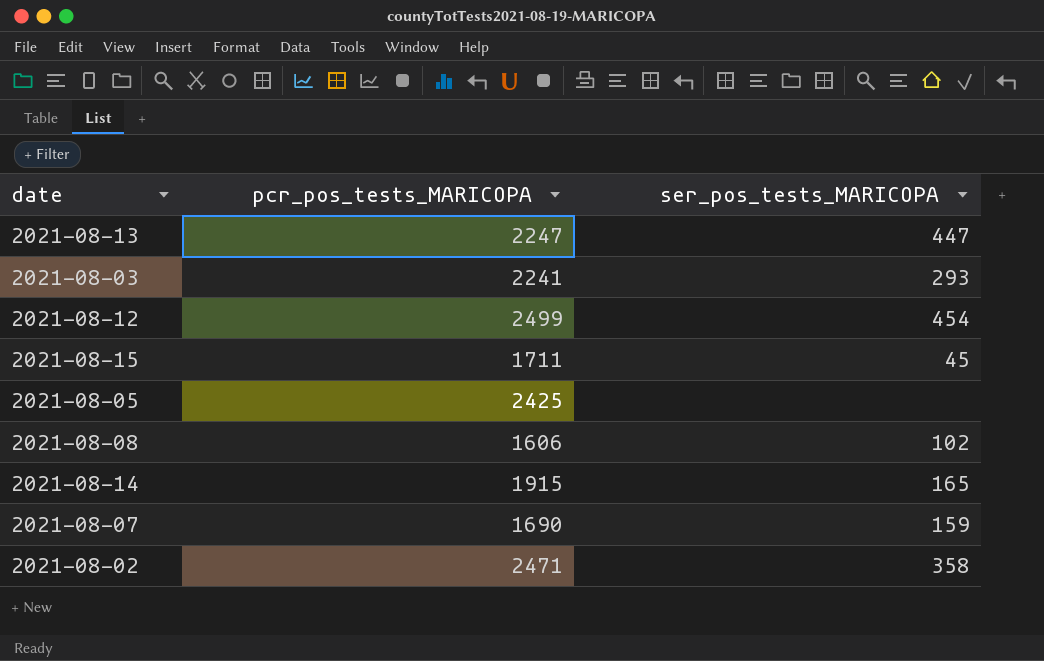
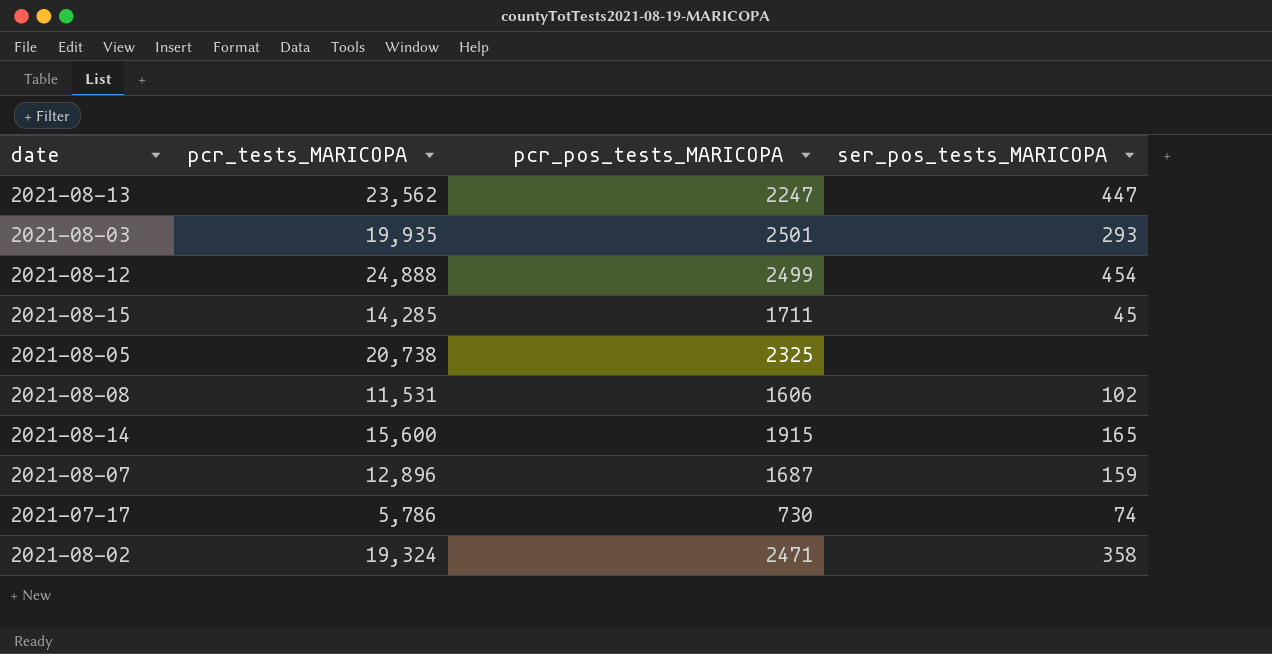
column pcr_tests_MARICOPA | position: none -> 2
2021-08-03 | pcr_pos_tests_MARICOPA: 2241 -> 2501
2021-08-05 | pcr_pos_tests_MARICOPA: 2425 -> 2325
2021-08-07 | pcr_pos_tests_MARICOPA: 1690 -> 1687
row 2021-07-17: none -> 5,786 | 730 | 74

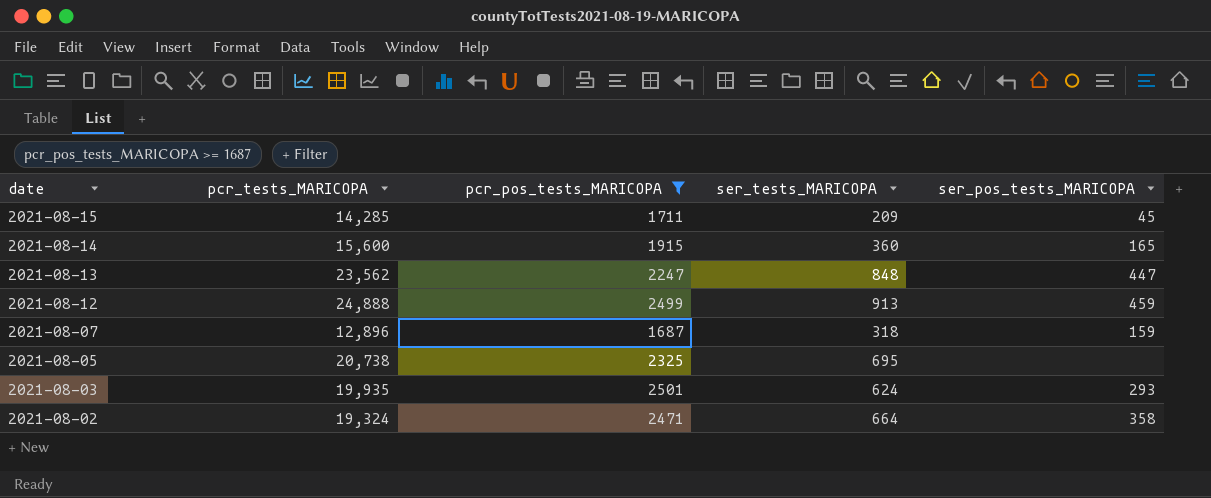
filter: none -> pcr_pos_tests_MARICOPA >= 1687
row order: none -> date descending
column ser_tests_MARICOPA | position: none -> 4
2021-08-12 | ser_pos_tests_MARICOPA: 454 -> 459

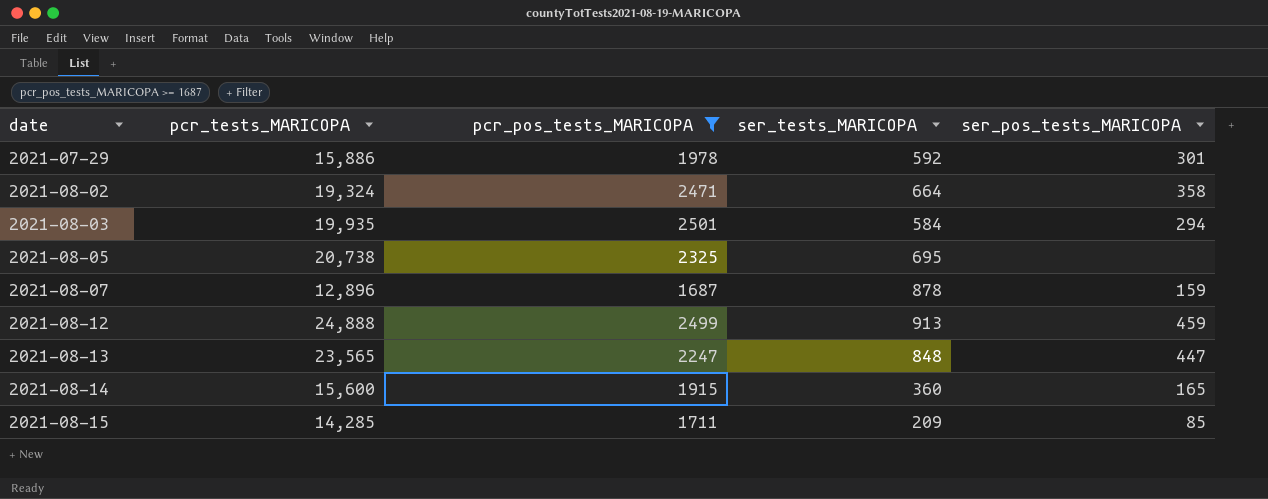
row order: date descending -> date ascending
row 2021-07-29: none -> 15,886 | 1978 | 592 | 301
2021-08-03 | ser_tests_MARICOPA: 624 -> 584
2021-08-03 | ser_pos_tests_MARICOPA: 293 -> 294
2021-08-07 | ser_tests_MARICOPA: 318 -> 878
2021-08-13 | pcr_tests_MARICOPA: 23,562 -> 23,565
2021-08-15 | ser_pos_tests_MARICOPA: 45 -> 85

